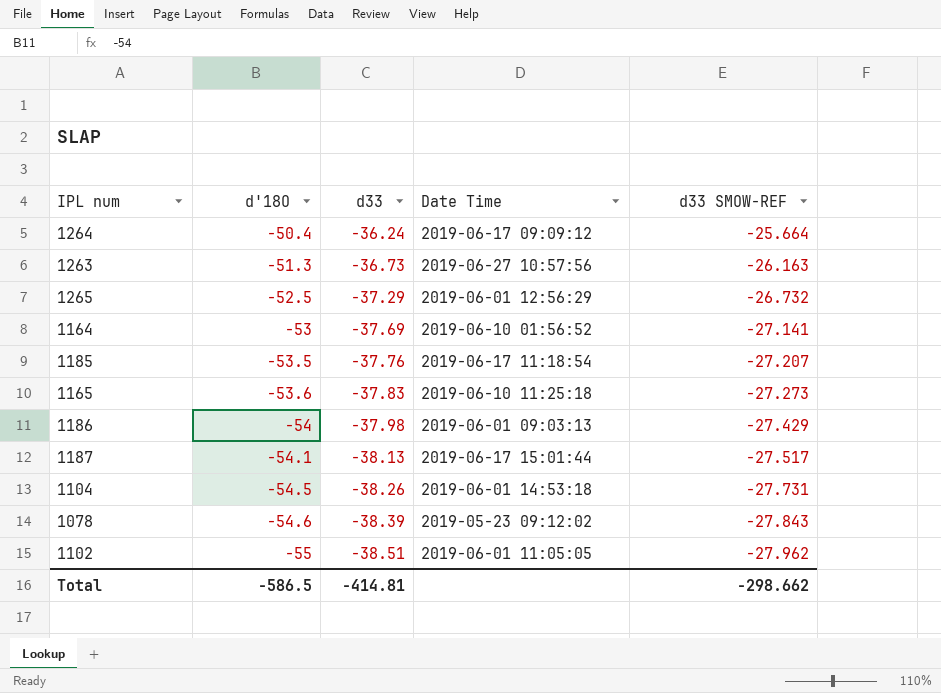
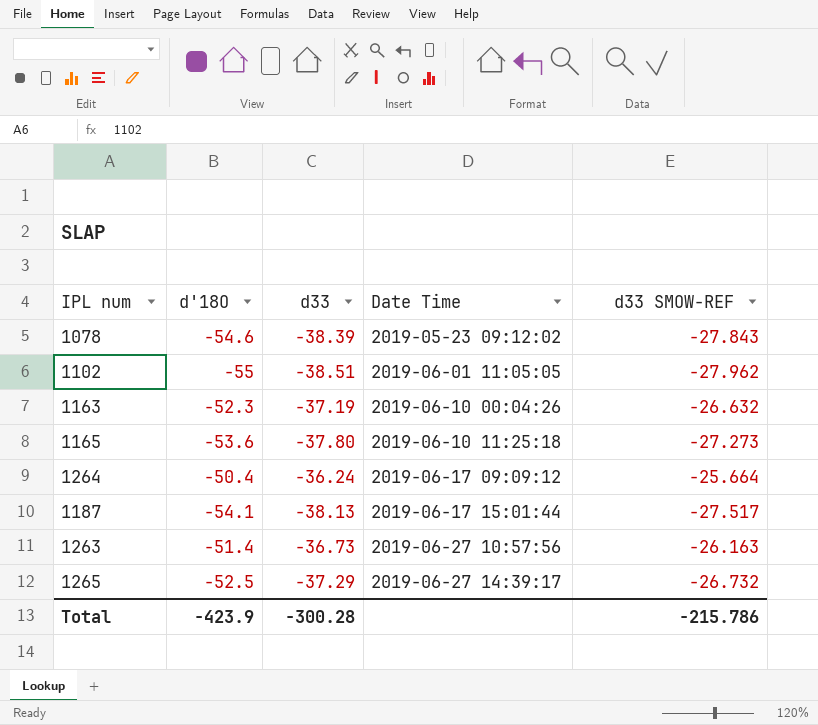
row order: d'18O descending -> Date Time ascending
row 1164: -53 | -37.69 | 2019-06-10 01:56:52 | -27.141 -> none
row 1185: -53.5 | -37.76 | 2019-06-17 11:18:54 | -27.207 -> none
row 1186: -54 | -37.98 | 2019-06-01 09:03:13 | -27.429 -> none
row 1104: -54.5 | -38.26 | 2019-06-01 14:53:18 | -27.731 -> none
row 1163: none -> -52.3 | -37.19 | 2019-06-10 00:04:26 | -26.632
1165 | d33: -37.83 -> -37.80
1263 | d'18O: -51.3 -> -51.4
1265 | Date Time: 2019-06-01 12:56:29 -> 2019-06-27 14:39:17
Total | d'18O: -586.5 -> -423.9
Total | d33: -414.81 -> -300.28
Total | d33 SMOW-REF: -298.662 -> -215.786

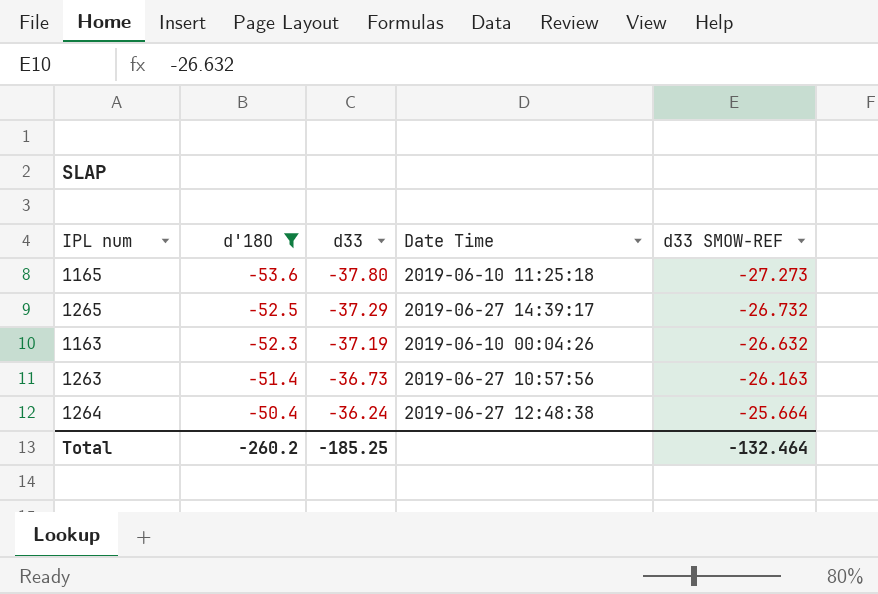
filter: none -> d'18O >= -53.6
row order: Date Time ascending -> d'18O ascending
1264 | Date Time: 2019-06-17 09:09:12 -> 2019-06-27 12:48:38
Total | d'18O: -423.9 -> -260.2
Total | d33: -300.28 -> -185.25
Total | d33 SMOW-REF: -215.786 -> -132.464

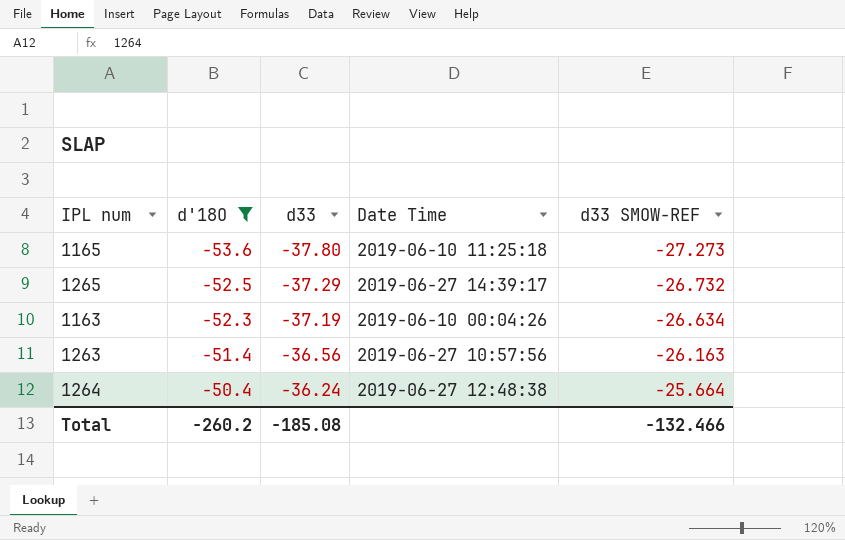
1163 | d33 SMOW-REF: -26.632 -> -26.634
1263 | d33: -36.73 -> -36.56
Total | d33: -185.25 -> -185.08
Total | d33 SMOW-REF: -132.464 -> -132.466

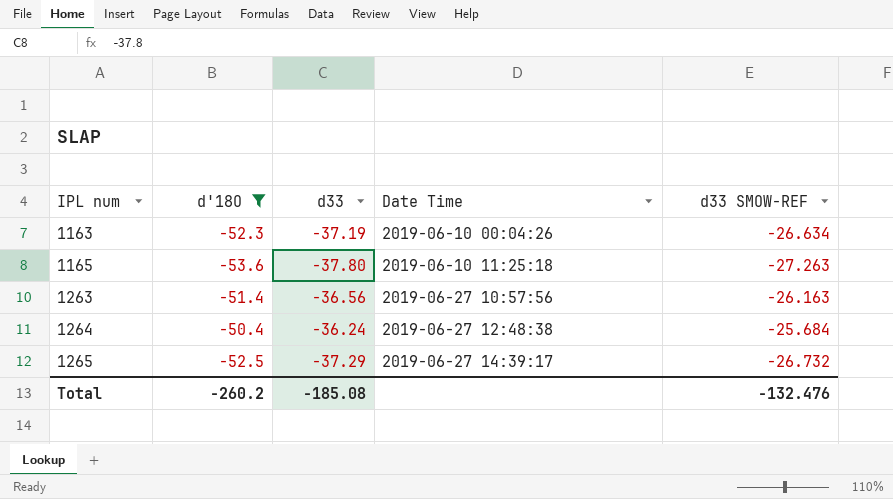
row order: d'18O ascending -> IPL num ascending
1165 | d33 SMOW-REF: -27.273 -> -27.263
1264 | d33 SMOW-REF: -25.664 -> -25.684
Total | d33 SMOW-REF: -132.466 -> -132.476

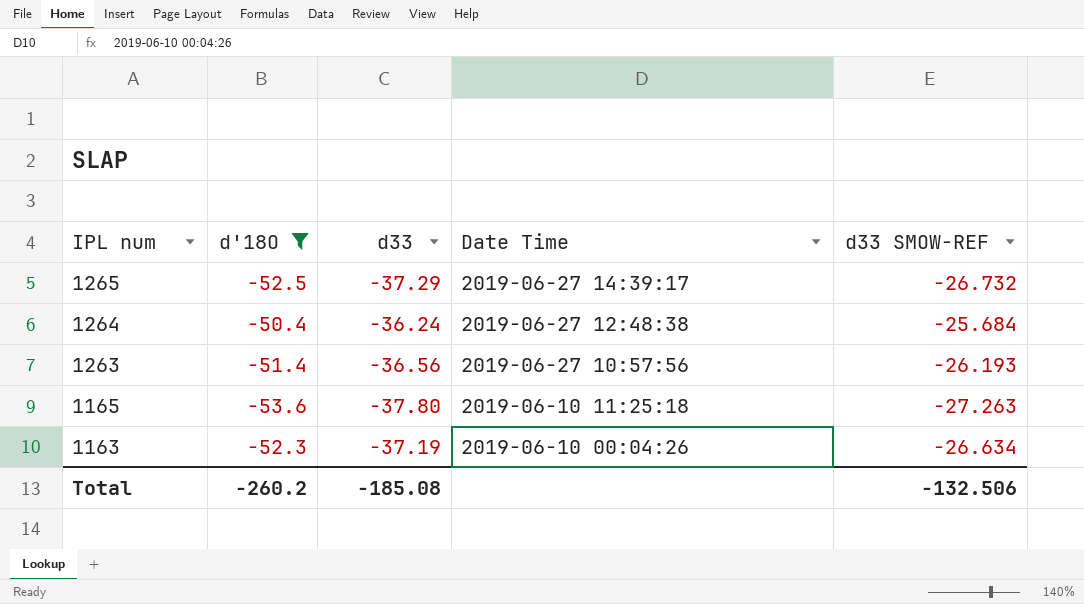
row order: IPL num ascending -> IPL num descending
1263 | d33 SMOW-REF: -26.163 -> -26.193
Total | d33 SMOW-REF: -132.476 -> -132.506

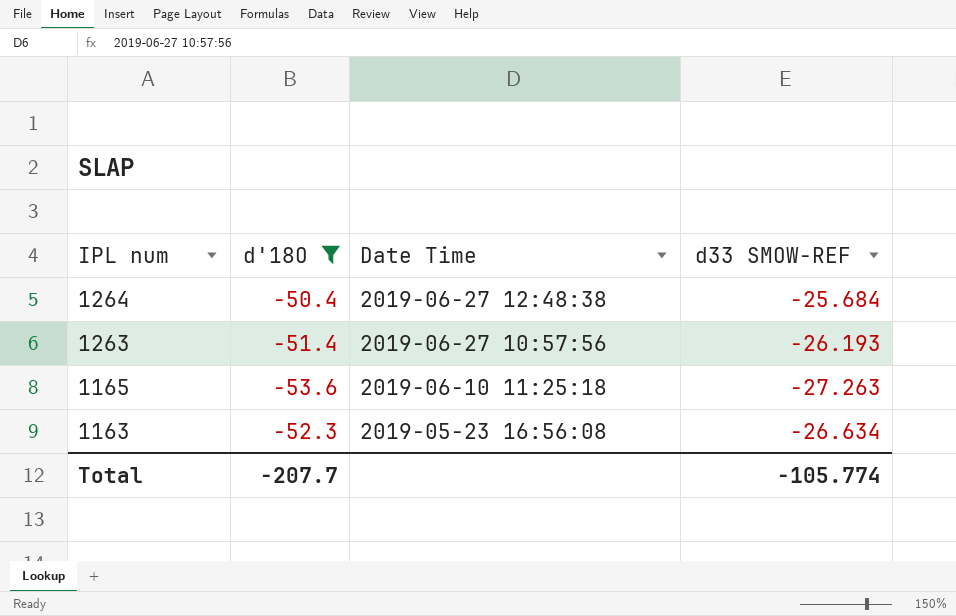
column d33 | position: 3 -> none
row 1265: -52.5 | -37.29 | 2019-06-27 14:39:17 | -26.732 -> none
1163 | Date Time: 2019-06-10 00:04:26 -> 2019-05-23 16:56:08
Total | d'18O: -260.2 -> -207.7
Total | d33 SMOW-REF: -132.506 -> -105.774

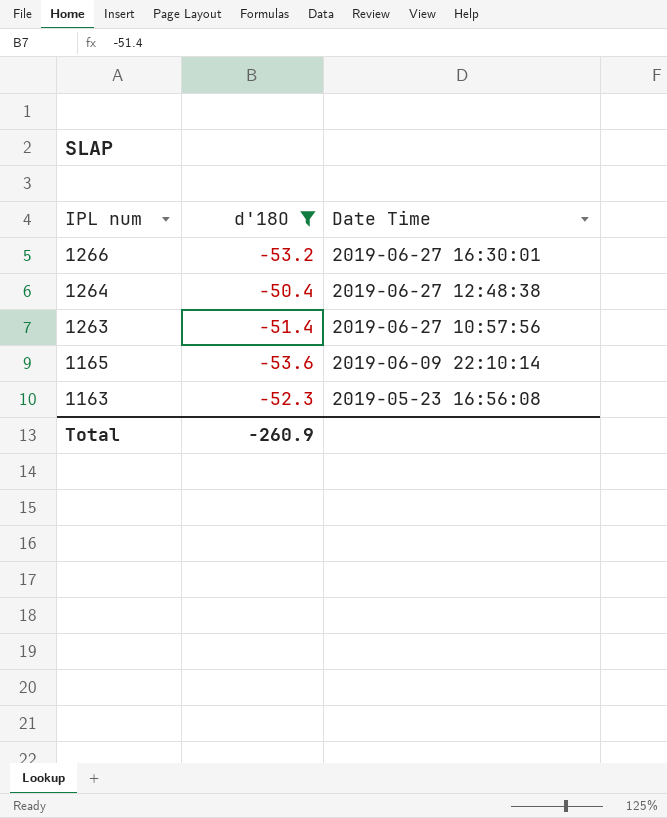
column d33 SMOW-REF | position: 4 -> none
row 1266: none -> -53.2 | 2019-06-27 16:30:01
1165 | Date Time: 2019-06-10 11:25:18 -> 2019-06-09 22:10:14
Total | d'18O: -207.7 -> -260.9

